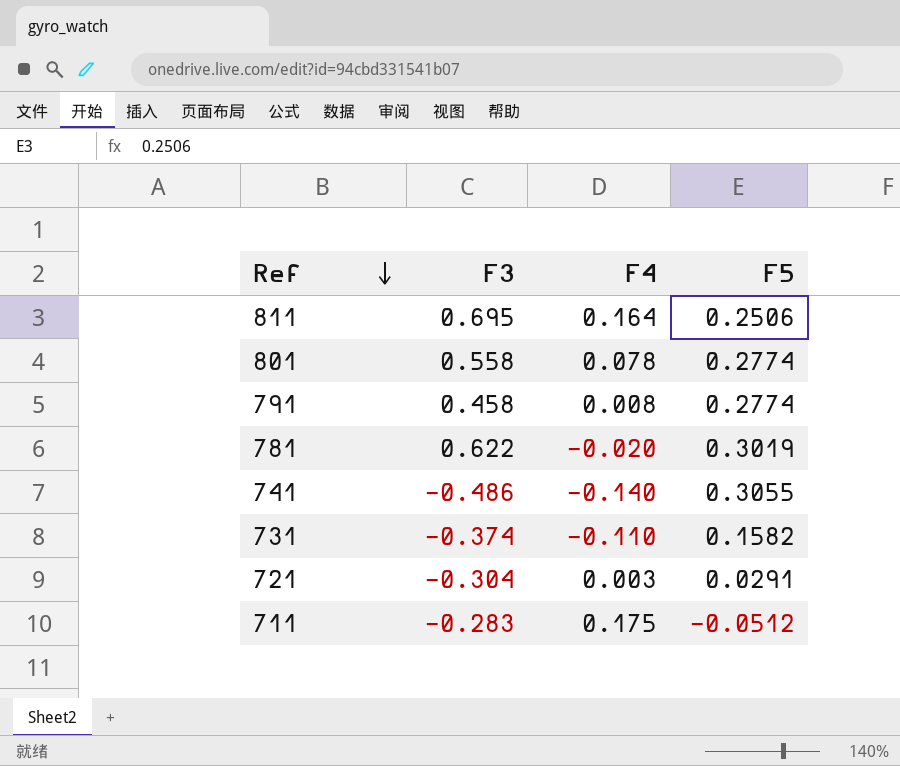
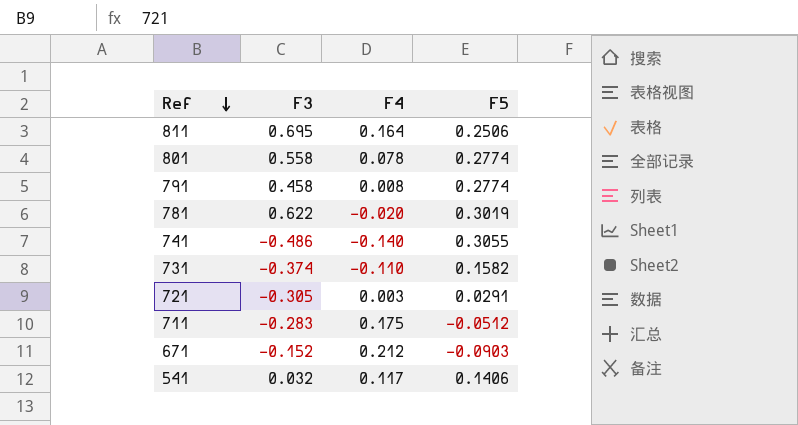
721 | F3: -0.304 -> -0.305
row 671: none -> -0.152 | 0.212 | -0.0903
row 541: none -> 0.032 | 0.117 | 0.1406

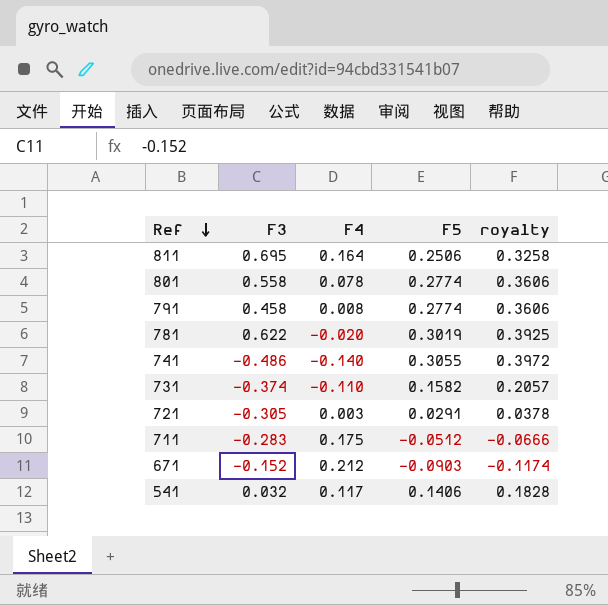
column royalty | formula: none -> [F5] * 1.3

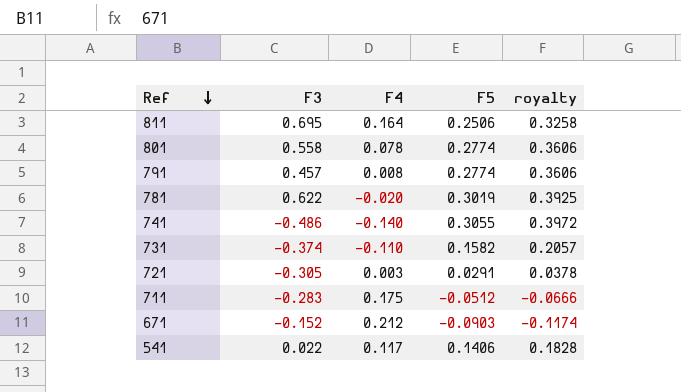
791 | F3: 0.458 -> 0.457
541 | F3: 0.032 -> 0.022

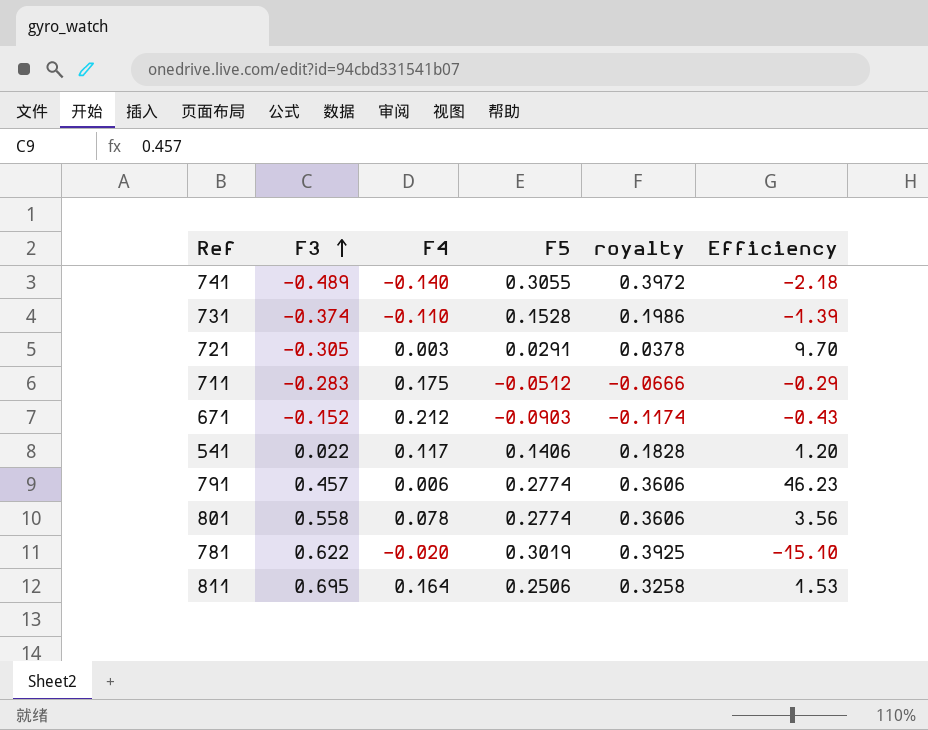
row order: Ref descending -> F3 ascending
column Efficiency | formula: none -> [F5] / [F4]
741 | F3: -0.486 -> -0.489
731 | F5: 0.1582 -> 0.1528
731 | royalty: 0.2057 -> 0.1986
791 | F4: 0.008 -> 0.006

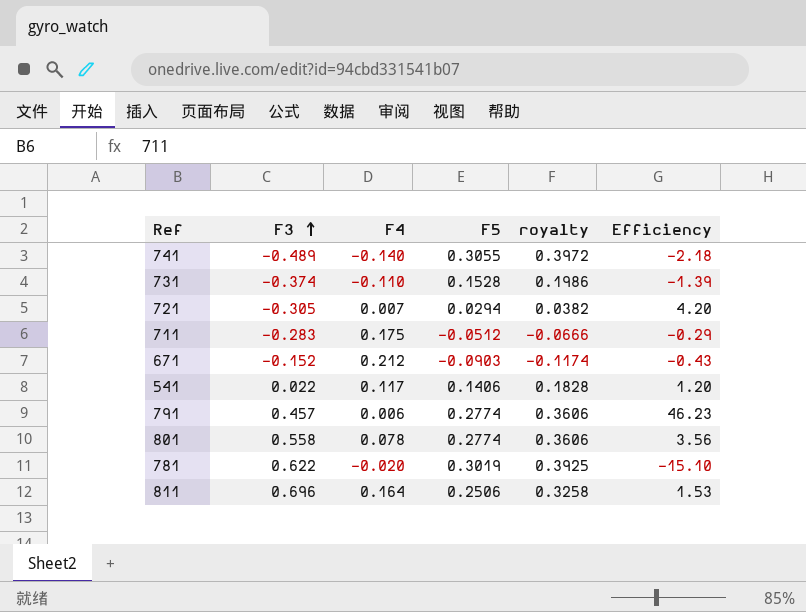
721 | F4: 0.003 -> 0.007
721 | F5: 0.0291 -> 0.0294
721 | royalty: 0.0378 -> 0.0382
721 | Efficiency: 9.70 -> 4.20
811 | F3: 0.695 -> 0.696

